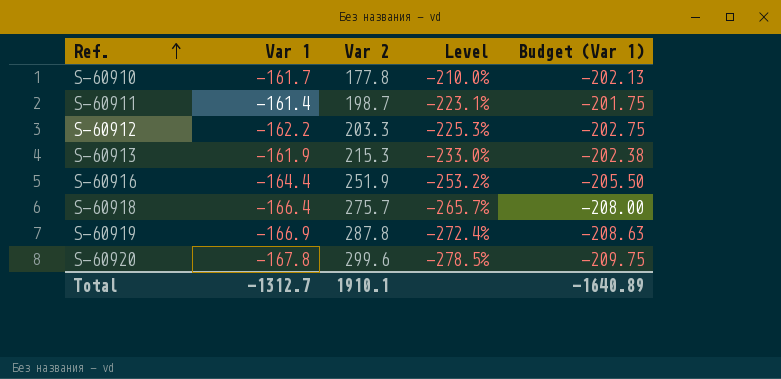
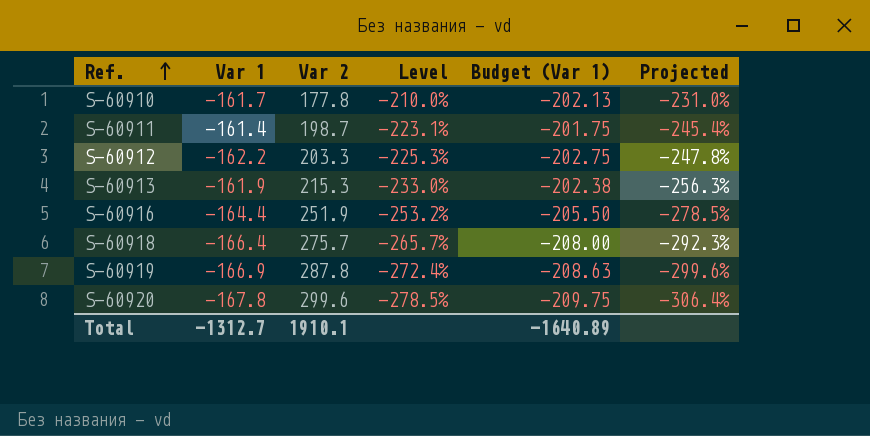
column Projected | formula: none -> [Level] * 1.1

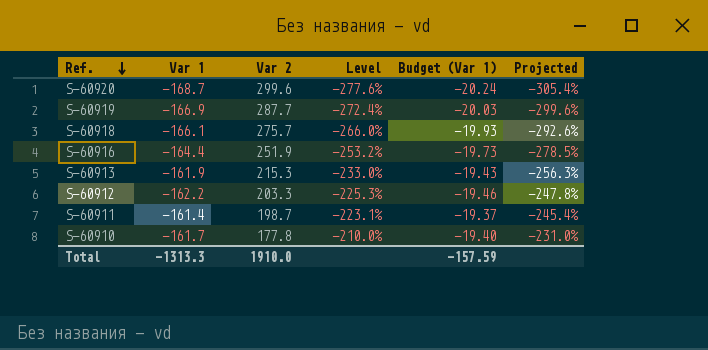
row order: Ref. ascending -> Ref. descending
column Budget (Var 1) | formula: [Var 1] * 1.25 -> [Var 1] * 0.12
S-60920 | Var 1: -167.8 -> -168.7
S-60920 | Level: -278.5% -> -277.6%
S-60920 | Projected: -306.4% -> -305.4%
S-60919 | Var 2: 287.8 -> 287.7
S-60918 | Var 1: -166.4 -> -166.1
S-60918 | Level: -265.7% -> -266.0%
S-60918 | Projected: -292.3% -> -292.6%
Total | Var 1: -1312.7 -> -1313.3
Total | Var 2: 1910.1 -> 1910.0
Total | Budget (Var 1): -1640.89 -> -157.59

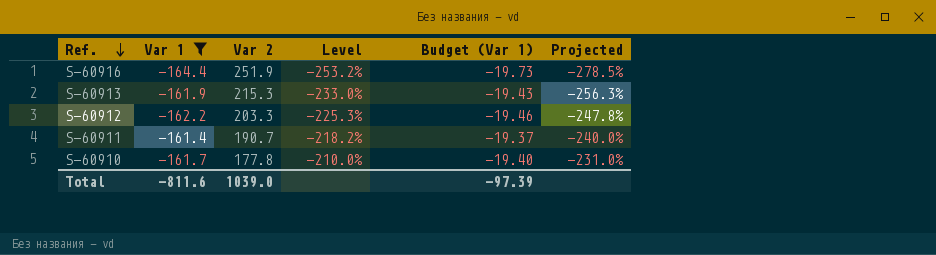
filter: none -> Var 1 >= -164.4
S-60911 | Var 2: 198.7 -> 190.7
S-60911 | Level: -223.1% -> -218.2%
S-60911 | Projected: -245.4% -> -240.0%
Total | Var 1: -1313.3 -> -811.6
Total | Var 2: 1910.0 -> 1039.0
Total | Budget (Var 1): -157.59 -> -97.39

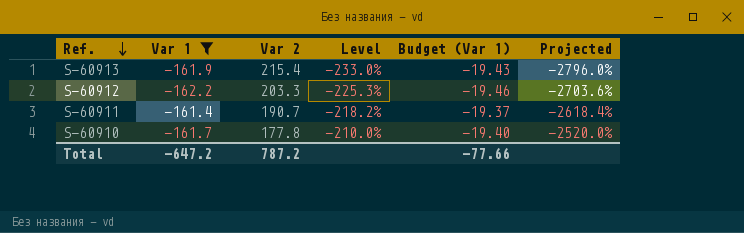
column Projected | formula: [Level] * 1.1 -> [Level] * 12
row S-60916: -164.4 | 251.9 | -253.2% | -19.73 | -278.5% -> none
S-60913 | Var 2: 215.3 -> 215.4
Total | Var 1: -811.6 -> -647.2
Total | Var 2: 1039.0 -> 787.2
Total | Budget (Var 1): -97.39 -> -77.66

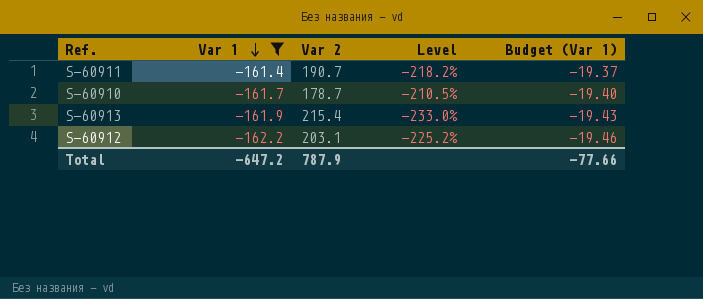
row order: Ref. descending -> Var 1 descending
column Projected | formula: [Level] * 12 -> none
S-60910 | Var 2: 177.8 -> 178.7
S-60910 | Level: -210.0% -> -210.5%
S-60912 | Var 2: 203.3 -> 203.1
S-60912 | Level: -225.3% -> -225.2%
Total | Var 2: 787.2 -> 787.9

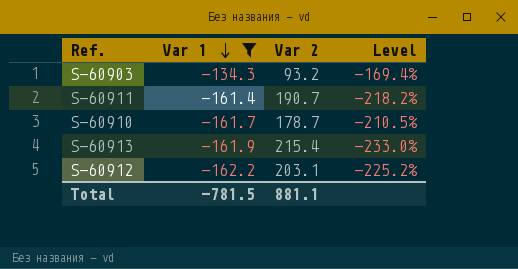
column Budget (Var 1) | formula: [Var 1] * 0.12 -> none
row S-60903: none -> -134.3 | 93.2 | -169.4%
Total | Var 1: -647.2 -> -781.5
Total | Var 2: 787.9 -> 881.1

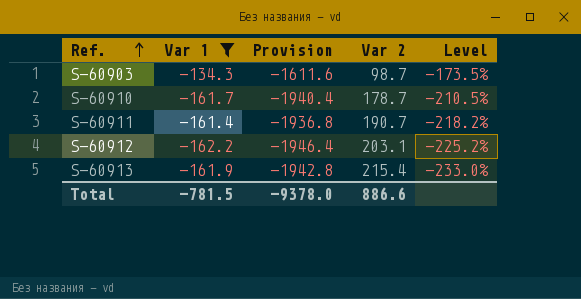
row order: Var 1 descending -> Ref. ascending
column Provision | formula: none -> [Var 1] * 12
S-60903 | Var 2: 93.2 -> 98.7
S-60903 | Level: -169.4% -> -173.5%
Total | Var 2: 881.1 -> 886.6

